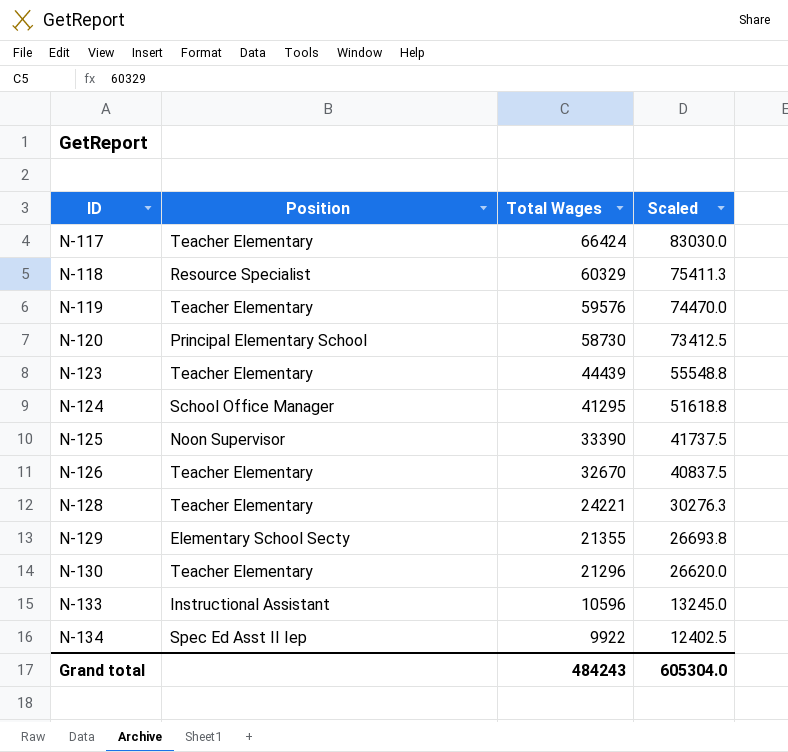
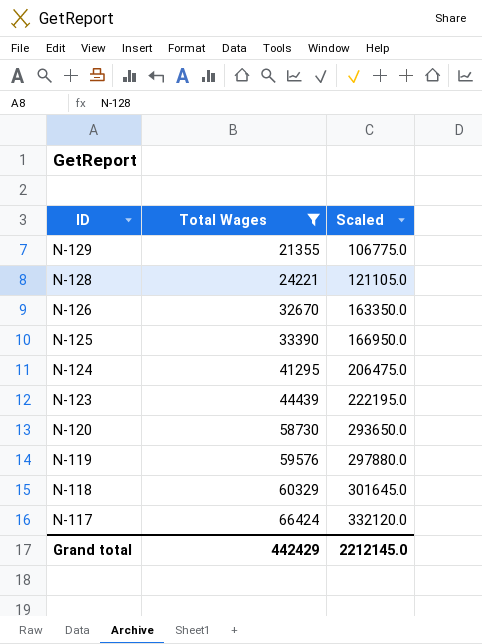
filter: none -> Total Wages >= 21355
row order: ID ascending -> ID descending
column Position | position: 2 -> none
column Scaled | formula: [Total Wages] * 1.25 -> [Total Wages] * 5
Grand total | Total Wages: 484243 -> 442429
Grand total | Scaled: 605304.0 -> 2212145.0

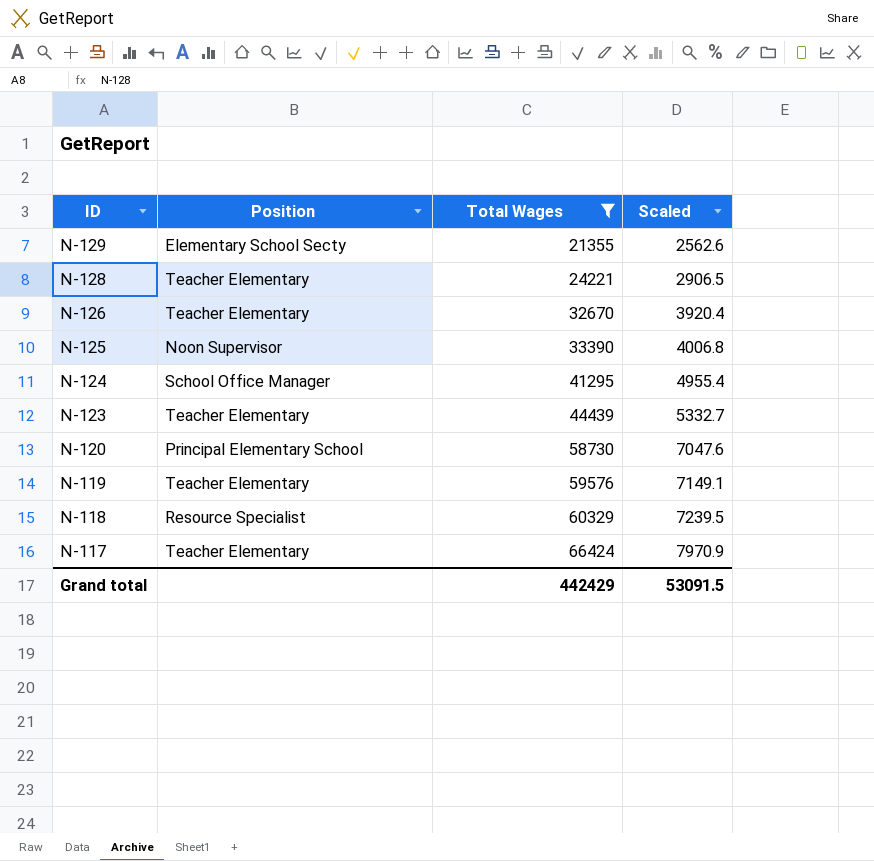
column Position | position: none -> 2
column Scaled | formula: [Total Wages] * 5 -> [Total Wages] * 0.12
Grand total | Scaled: 2212145.0 -> 53091.5

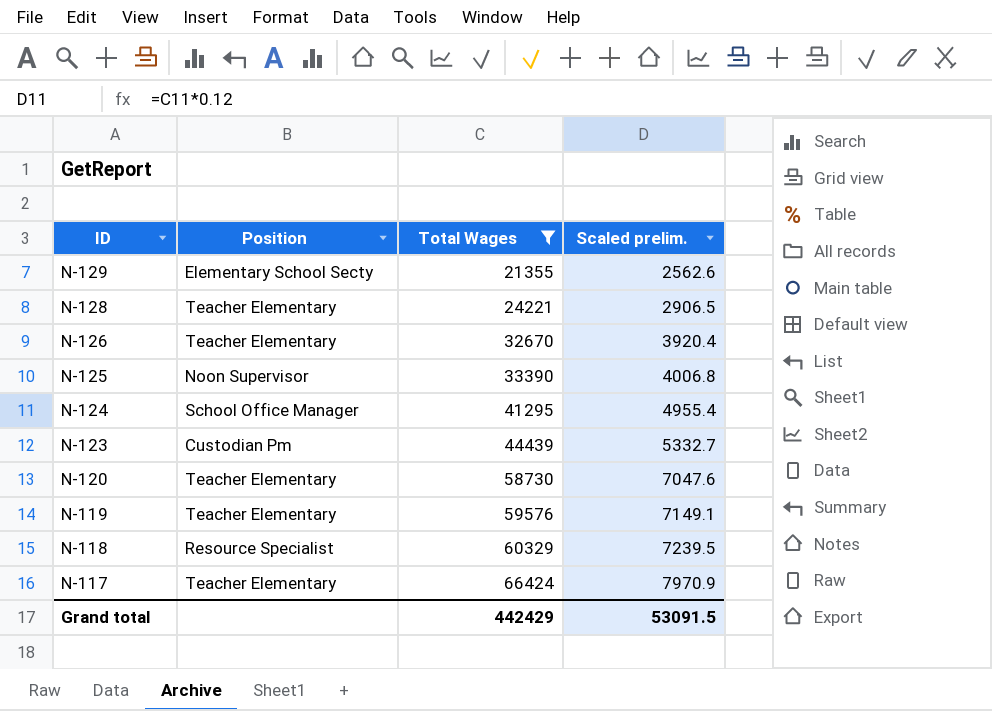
column name: Scaled -> Scaled prelim.
N-123 | Position: Teacher Elementary -> Custodian Pm
N-120 | Position: Principal Elementary School -> Teacher Elementary

